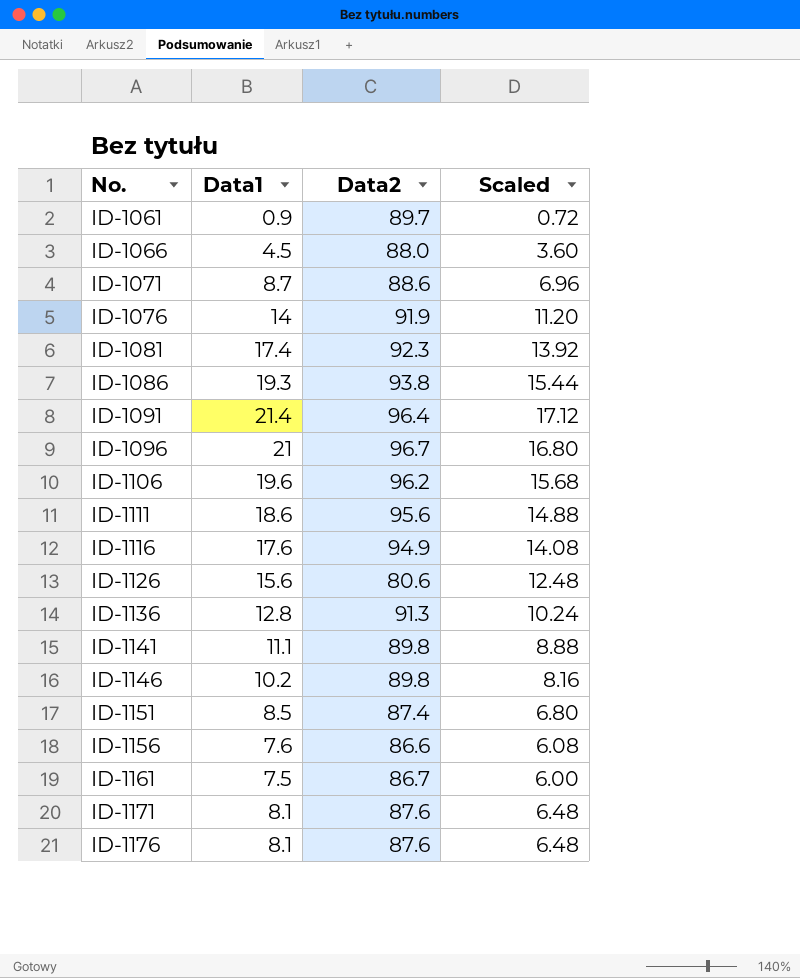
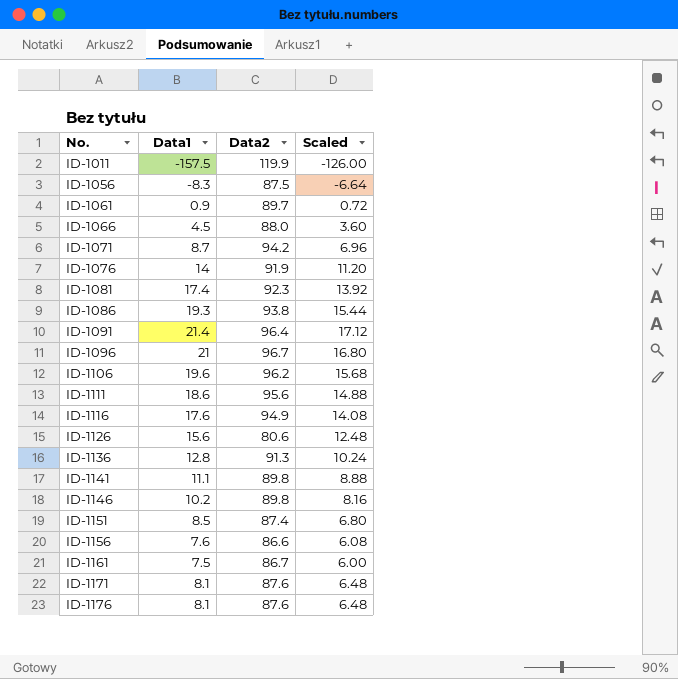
row ID-1011: none -> -157.5 | 119.9 | -126.00
row ID-1056: none -> -8.3 | 87.5 | -6.64
ID-1071 | Data2: 88.6 -> 94.2

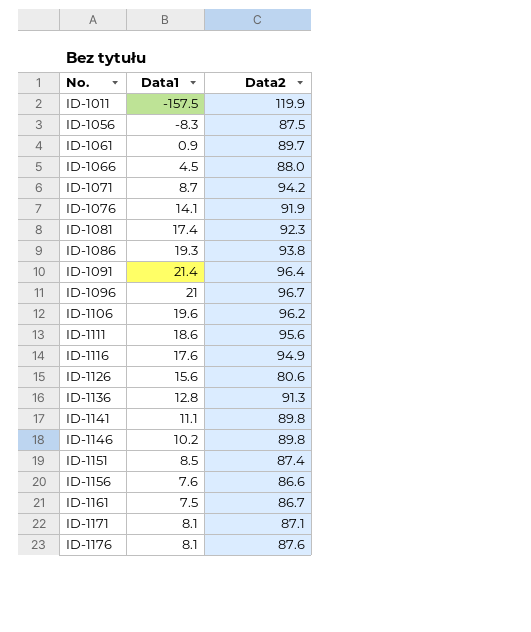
column Scaled | formula: [Data1] * 0.8 -> none
ID-1076 | Data1: 14 -> 14.1
ID-1171 | Data2: 87.6 -> 87.1

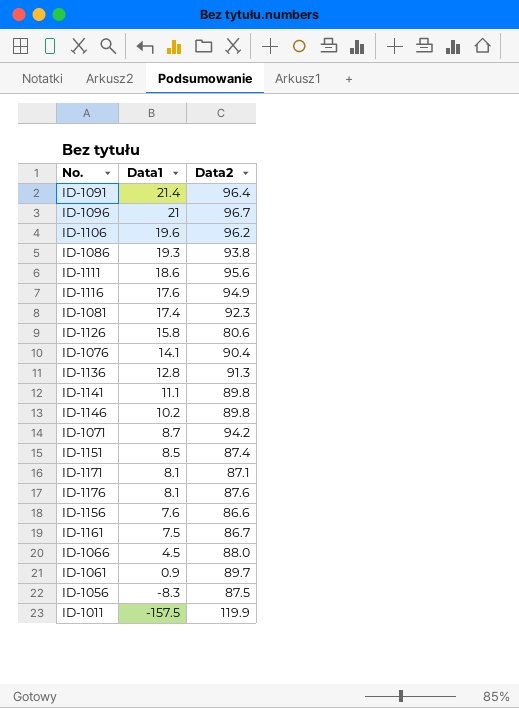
row order: No. ascending -> Data1 descending
ID-1126 | Data1: 15.6 -> 15.8
ID-1076 | Data2: 91.9 -> 90.4

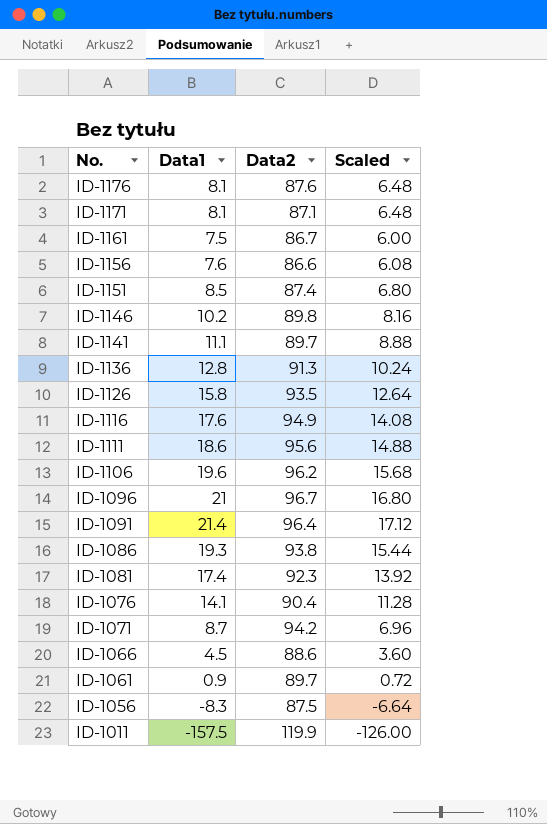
row order: Data1 descending -> No. descending
column Scaled | formula: none -> [Data1] * 0.8
ID-1141 | Data2: 89.8 -> 89.7
ID-1126 | Data2: 80.6 -> 93.5
ID-1066 | Data2: 88.0 -> 88.6

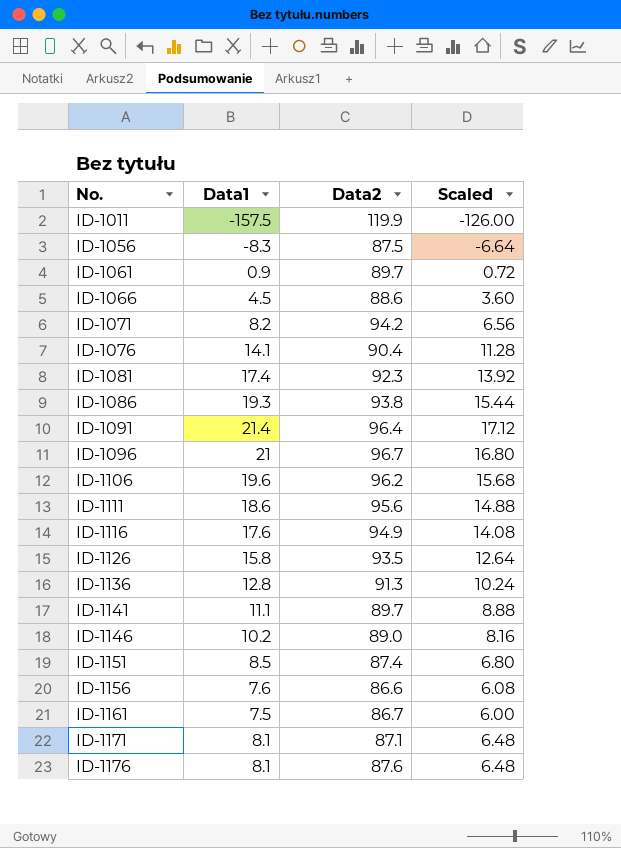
row order: No. descending -> No. ascending
ID-1071 | Data1: 8.7 -> 8.2
ID-1071 | Scaled: 6.96 -> 6.56
ID-1146 | Data2: 89.8 -> 89.0

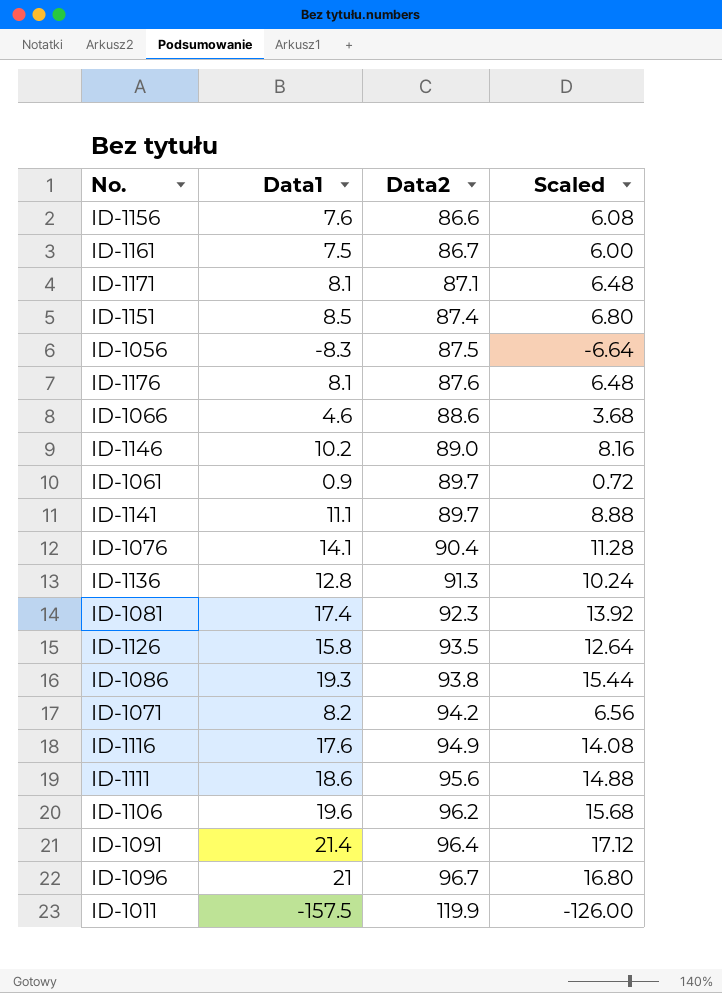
row order: No. ascending -> Data2 ascending
ID-1066 | Data1: 4.5 -> 4.6
ID-1066 | Scaled: 3.60 -> 3.68

